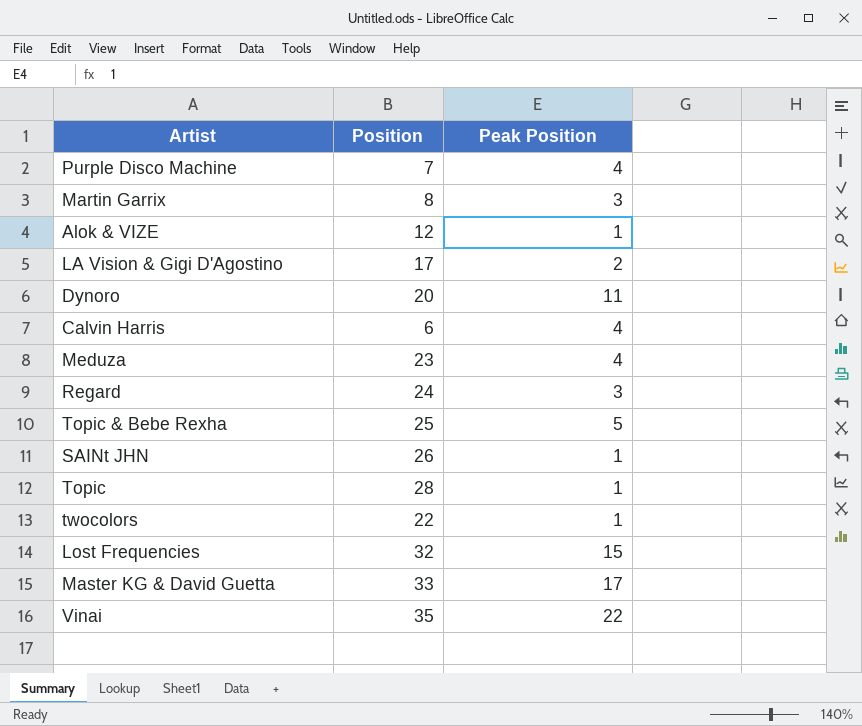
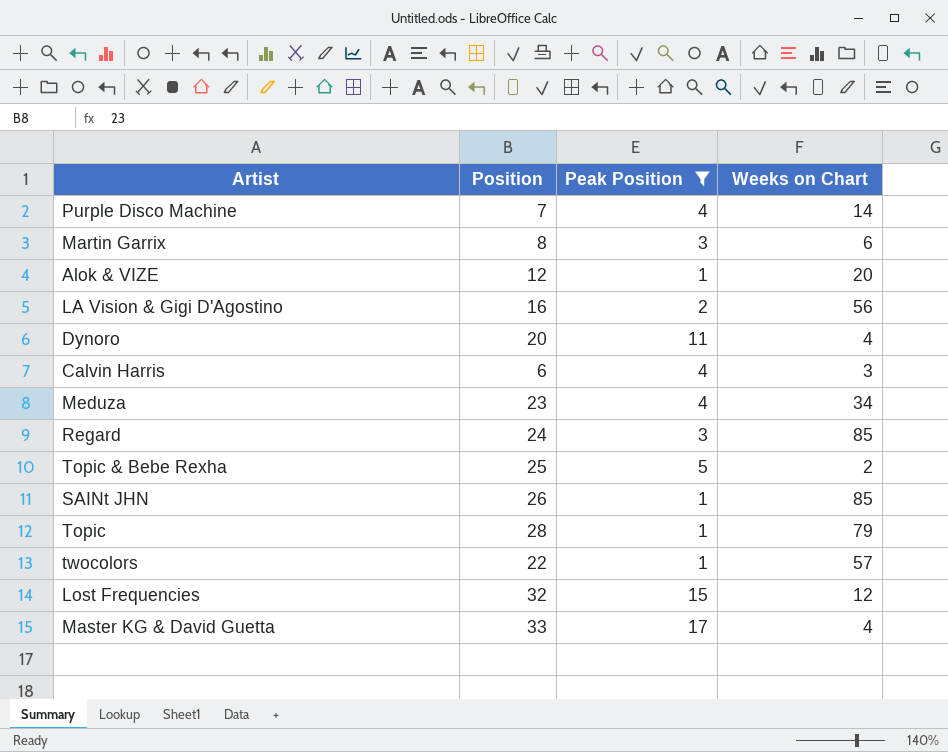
filter: none -> Peak Position != 22
column Weeks on Chart | position: none -> 4
LA Vision & Gigi D'Agostino | Position: 17 -> 16

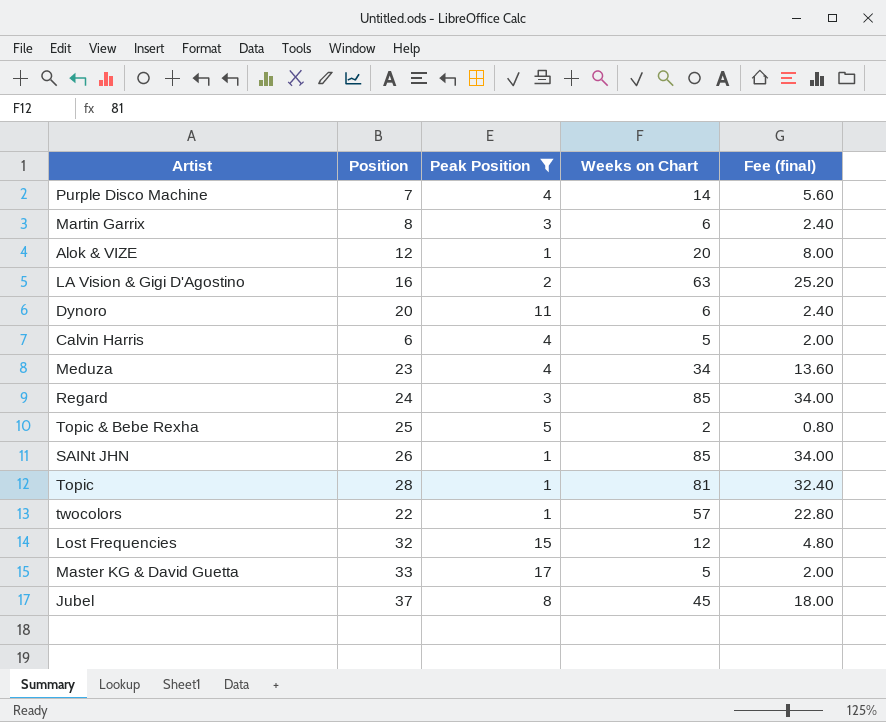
column Fee (final) | formula: none -> [Weeks on Chart] * 0.4
LA Vision & Gigi D'Agostino | Weeks on Chart: 56 -> 63
Dynoro | Weeks on Chart: 4 -> 6
Calvin Harris | Weeks on Chart: 3 -> 5
Topic | Weeks on Chart: 79 -> 81
Master KG & David Guetta | Weeks on Chart: 4 -> 5
row Jubel: none -> 37 | 8 | 45 | 18.00

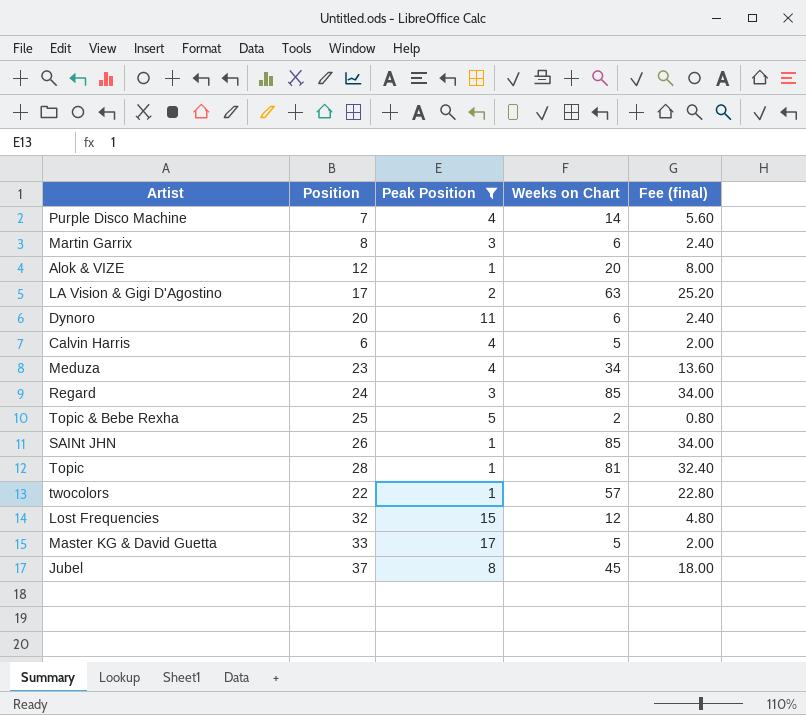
LA Vision & Gigi D'Agostino | Position: 16 -> 17

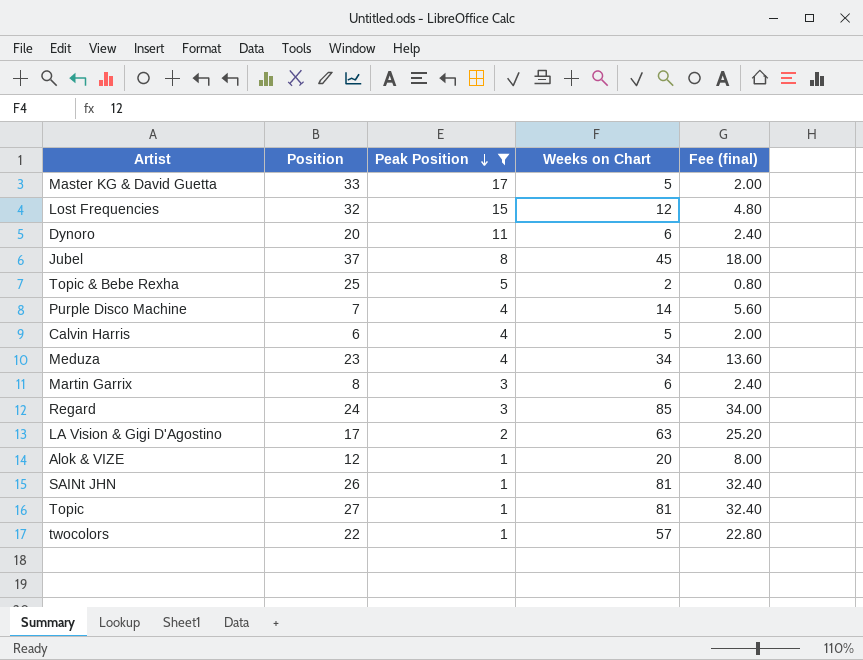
row order: none -> Peak Position descending
SAINt JHN | Weeks on Chart: 85 -> 81
SAINt JHN | Fee (final): 34.00 -> 32.40
Topic | Position: 28 -> 27

